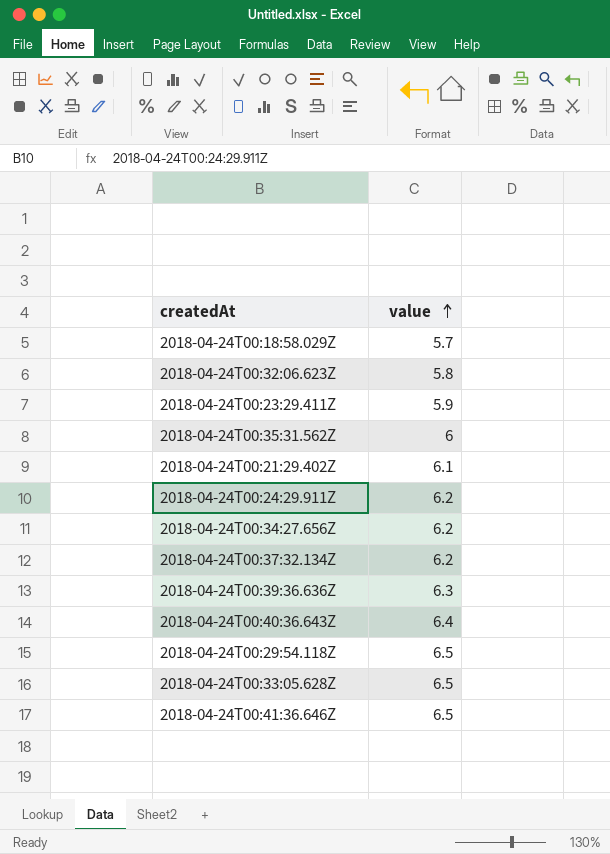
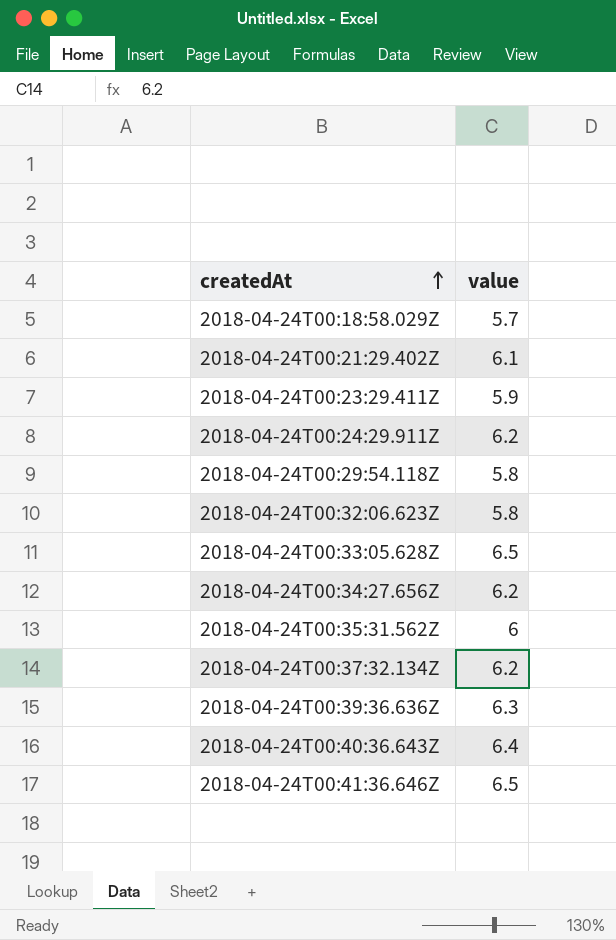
row order: value ascending -> createdAt ascending
2018-04-24T00:29:54.118Z | value: 6.5 -> 5.8

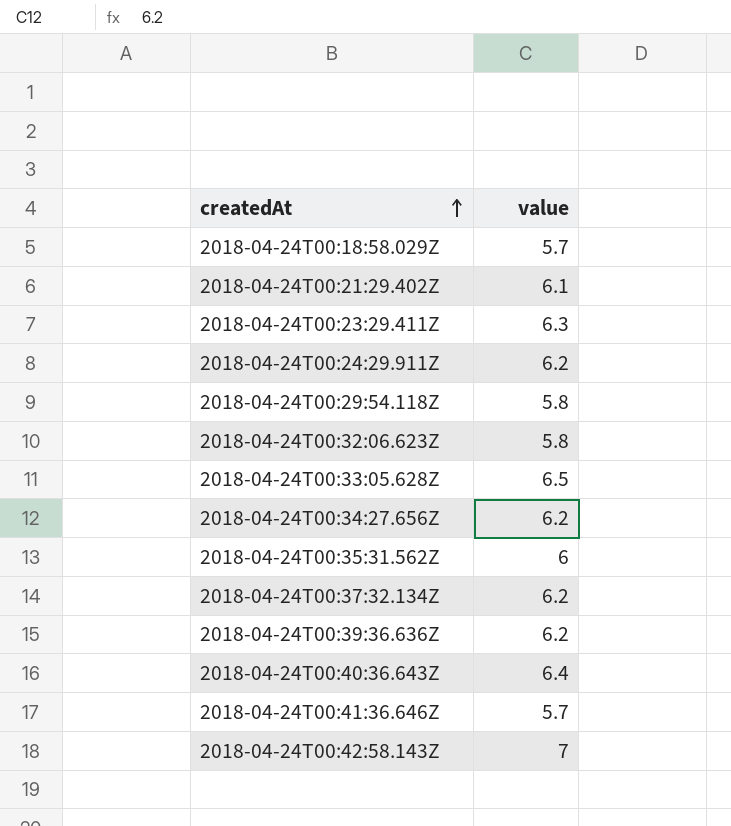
2018-04-24T00:23:29.411Z | value: 5.9 -> 6.3
2018-04-24T00:39:36.636Z | value: 6.3 -> 6.2
2018-04-24T00:41:36.646Z | value: 6.5 -> 5.7
row 2018-04-24T00:42:58.143Z: none -> 7

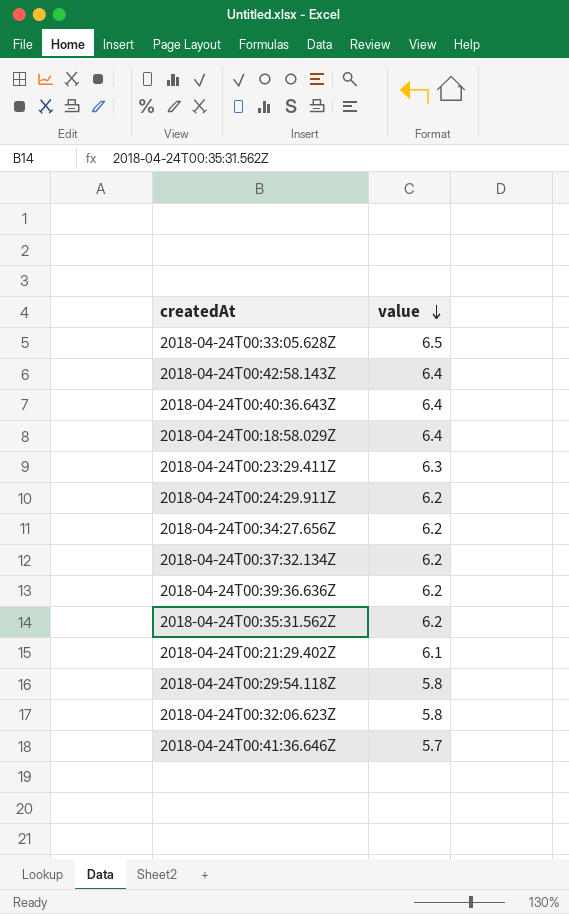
row order: createdAt ascending -> value descending
2018-04-24T00:42:58.143Z | value: 7 -> 6.4
2018-04-24T00:18:58.029Z | value: 5.7 -> 6.4
2018-04-24T00:35:31.562Z | value: 6 -> 6.2

